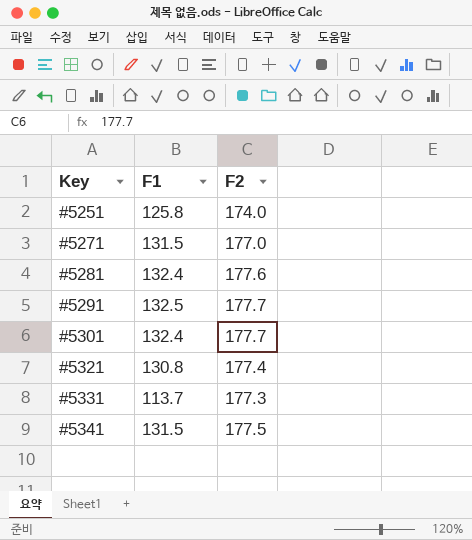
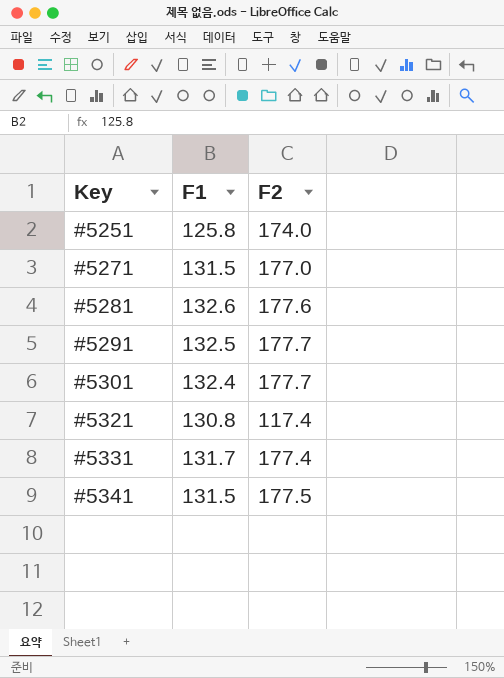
#5281 | F1: 132.4 -> 132.6
#5321 | F2: 177.4 -> 117.4
#5331 | F1: 113.7 -> 131.7
#5331 | F2: 177.3 -> 177.4

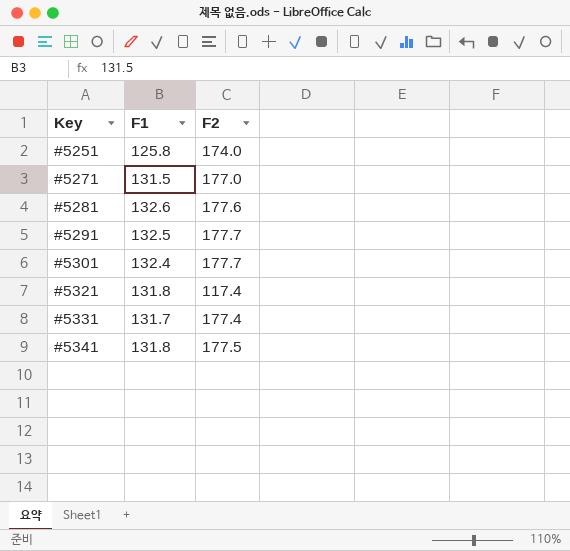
#5321 | F1: 130.8 -> 131.8
#5341 | F1: 131.5 -> 131.8

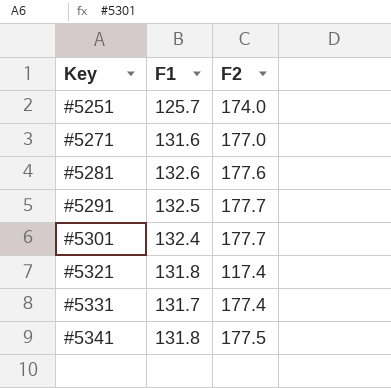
#5251 | F1: 125.8 -> 125.7
#5271 | F1: 131.5 -> 131.6

